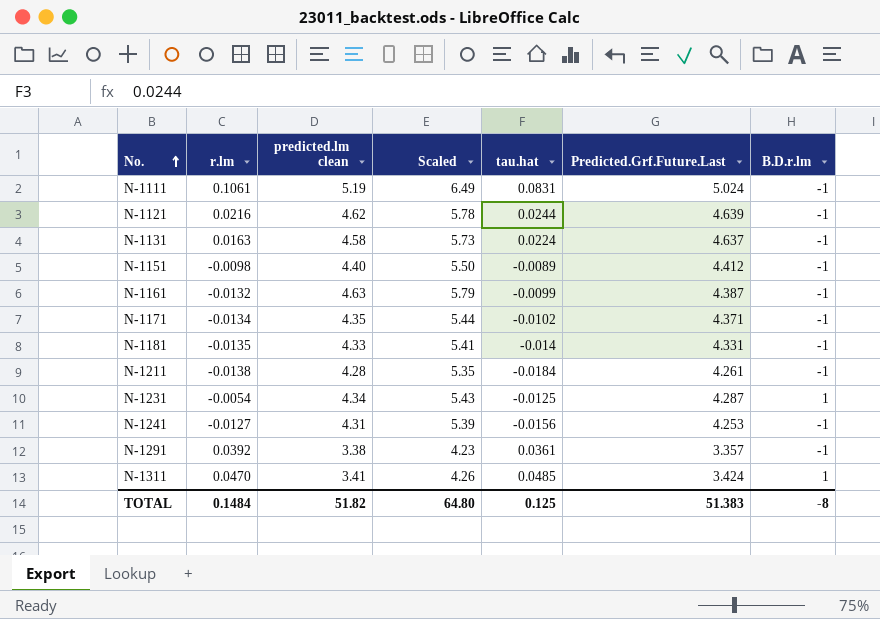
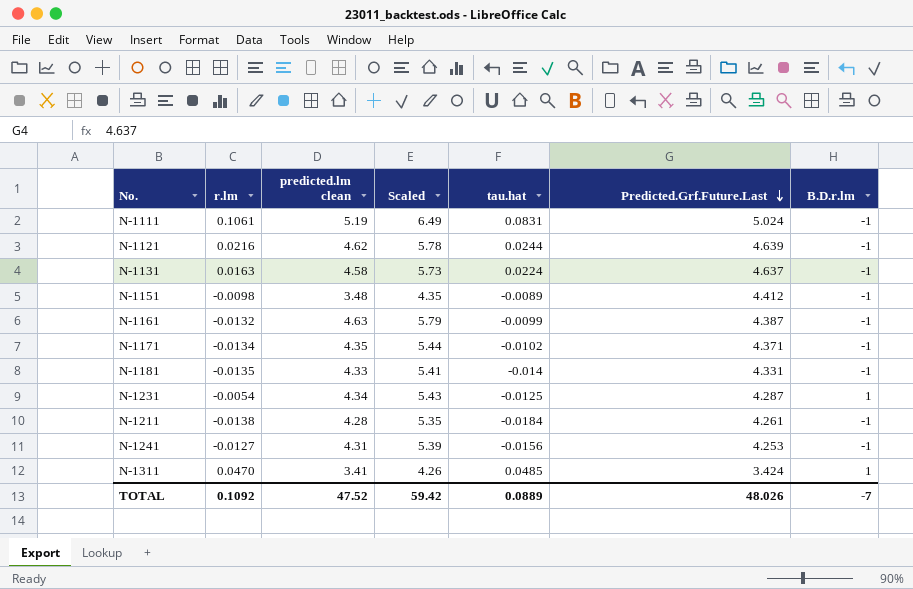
row order: No. ascending -> Predicted.Grf.Future.Last descending
row N-1291: 0.0392 | 3.38 | 4.23 | 0.0361 | 3.357 | -1 -> none
N-1151 | predicted.lm clean: 4.40 -> 3.48
N-1151 | Scaled: 5.50 -> 4.35
TOTAL | r.lm: 0.1484 -> 0.1092
TOTAL | predicted.lm clean: 51.82 -> 47.52
TOTAL | Scaled: 64.80 -> 59.42
TOTAL | tau.hat: 0.125 -> 0.0889
TOTAL | Predicted.Grf.Future.Last: 51.383 -> 48.026
TOTAL | B.D.r.lm: -8 -> -7

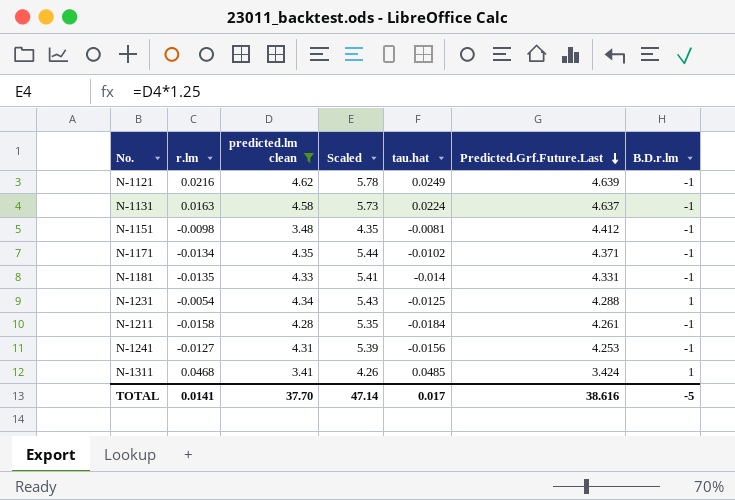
filter: none -> predicted.lm clean <= 4.62
N-1121 | tau.hat: 0.0244 -> 0.0249
N-1151 | tau.hat: -0.0089 -> -0.0081
N-1231 | Predicted.Grf.Future.Last: 4.287 -> 4.288
N-1211 | r.lm: -0.0138 -> -0.0158
N-1311 | r.lm: 0.0470 -> 0.0468
TOTAL | r.lm: 0.1092 -> 0.0141
TOTAL | predicted.lm clean: 47.52 -> 37.70
TOTAL | Scaled: 59.42 -> 47.14
TOTAL | tau.hat: 0.0889 -> 0.017
TOTAL | Predicted.Grf.Future.Last: 48.026 -> 38.616
TOTAL | B.D.r.lm: -7 -> -5

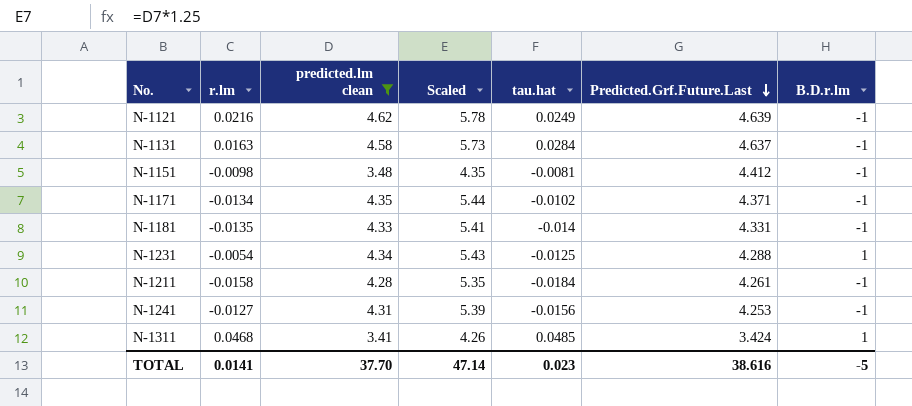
N-1131 | tau.hat: 0.0224 -> 0.0284
TOTAL | tau.hat: 0.017 -> 0.023

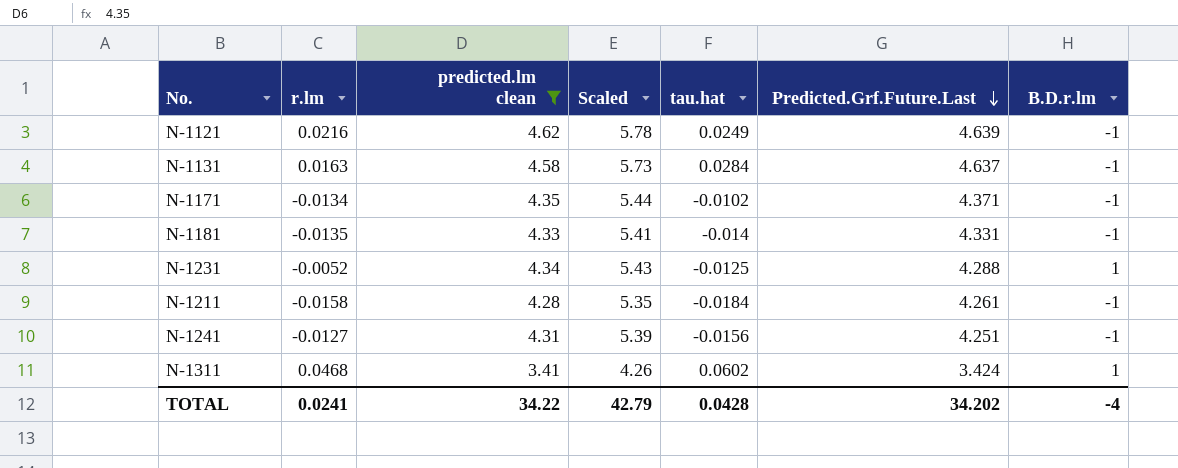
row N-1151: -0.0098 | 3.48 | 4.35 | -0.0081 | 4.412 | -1 -> none
N-1231 | r.lm: -0.0054 -> -0.0052
N-1241 | Predicted.Grf.Future.Last: 4.253 -> 4.251
N-1311 | tau.hat: 0.0485 -> 0.0602
TOTAL | r.lm: 0.0141 -> 0.0241
TOTAL | predicted.lm clean: 37.70 -> 34.22
TOTAL | Scaled: 47.14 -> 42.79
TOTAL | tau.hat: 0.023 -> 0.0428
TOTAL | Predicted.Grf.Future.Last: 38.616 -> 34.202
TOTAL | B.D.r.lm: -5 -> -4

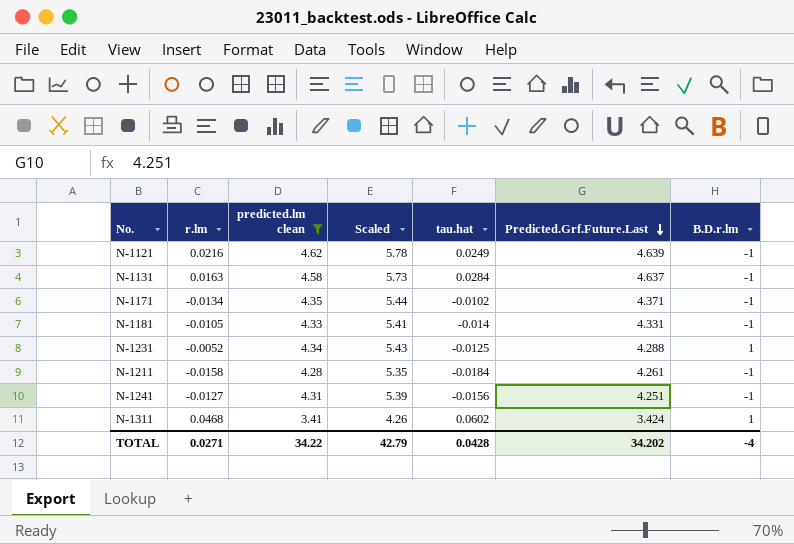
N-1181 | r.lm: -0.0135 -> -0.0105
TOTAL | r.lm: 0.0241 -> 0.0271

